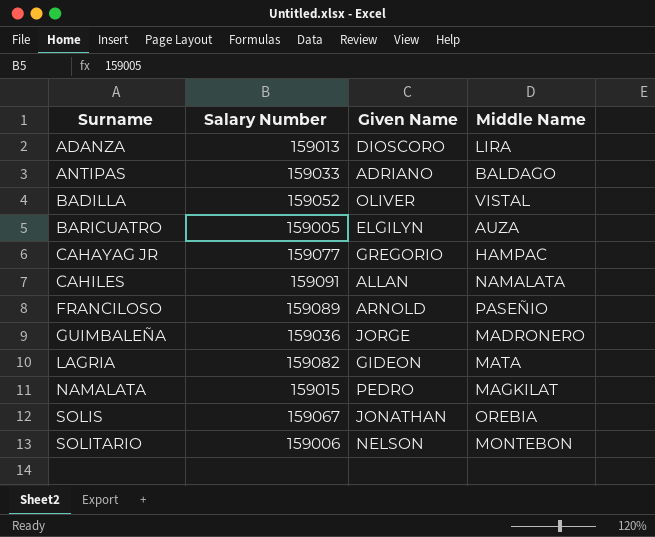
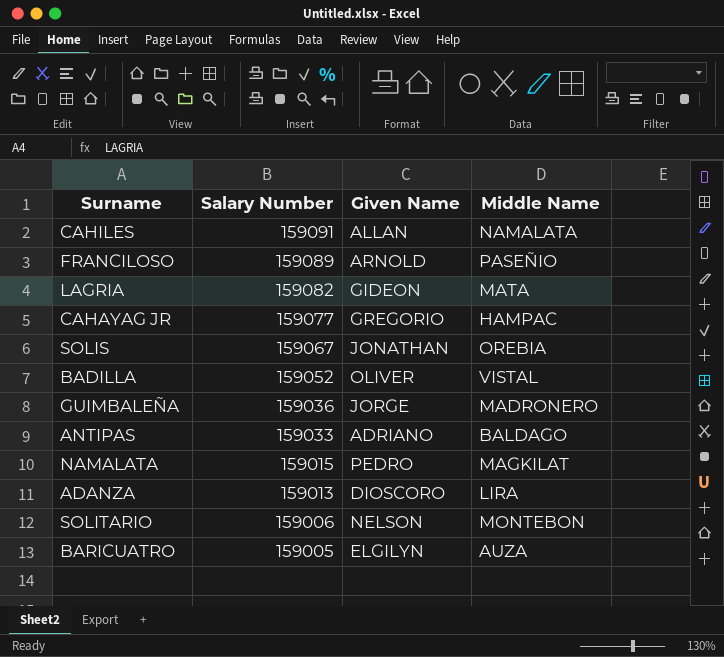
row order: Surname ascending -> Salary Number descending

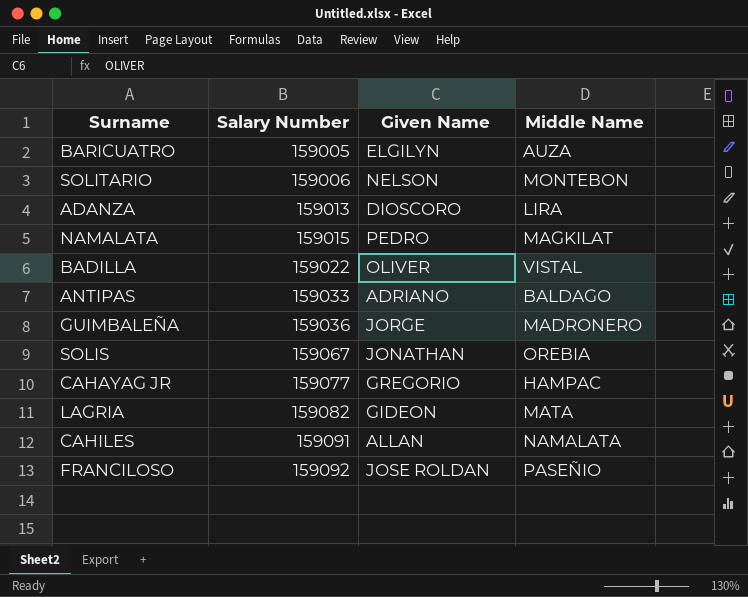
row order: Salary Number descending -> Salary Number ascending
BADILLA | Salary Number: 159052 -> 159022
FRANCILOSO | Salary Number: 159089 -> 159092
FRANCILOSO | Given Name: ARNOLD -> JOSE ROLDAN

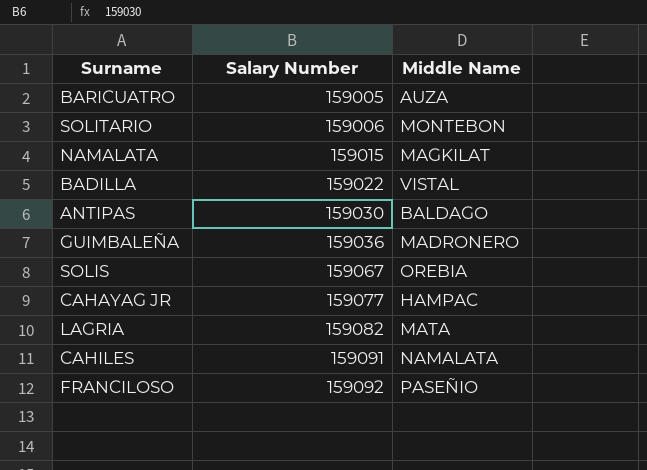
column Given Name | position: 3 -> none
row ADANZA: 159013 | DIOSCORO | LIRA -> none
ANTIPAS | Salary Number: 159033 -> 159030

